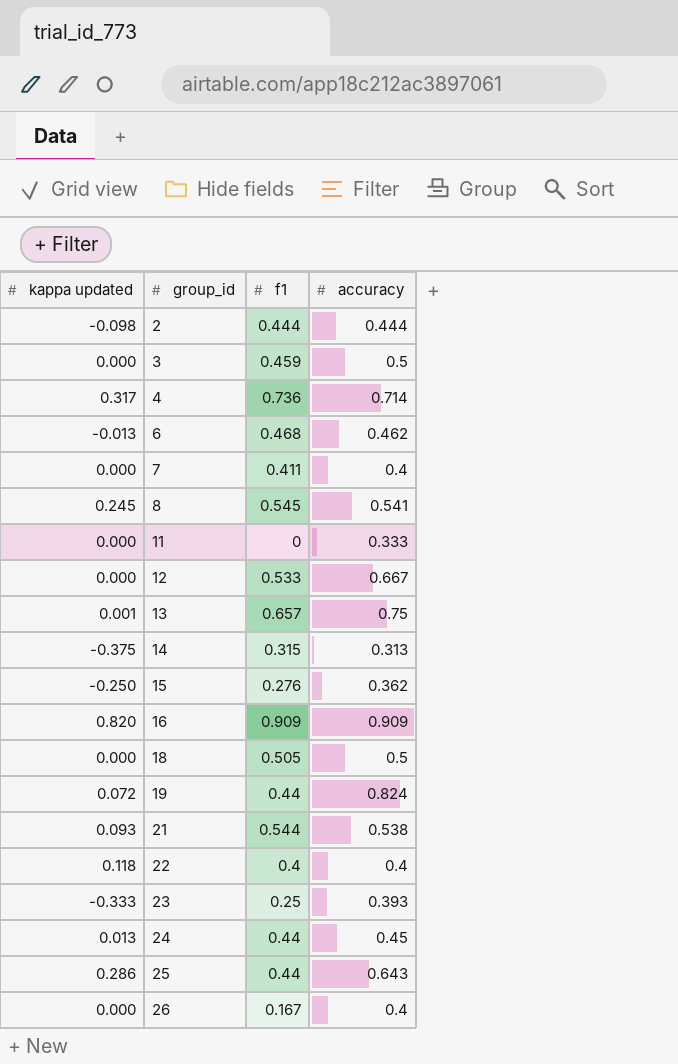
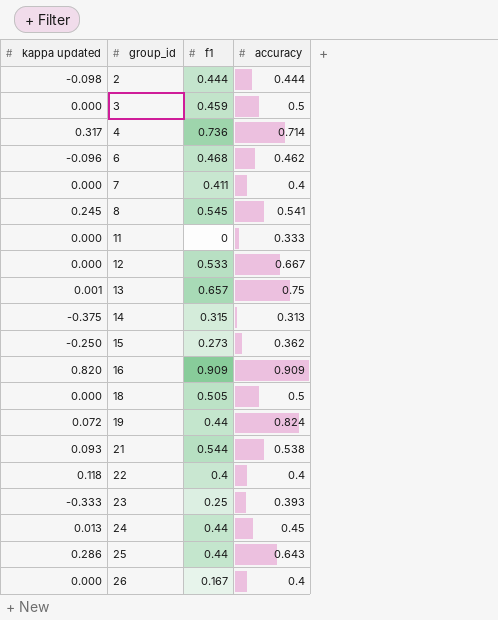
6 | kappa updated: -0.013 -> -0.096
15 | f1: 0.276 -> 0.273

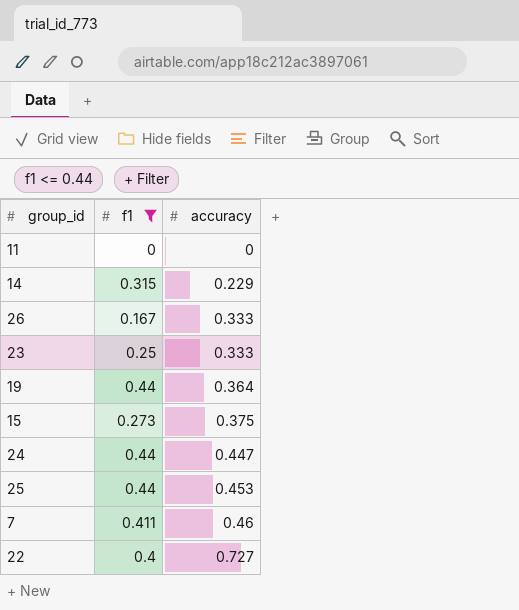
filter: none -> f1 <= 0.44
row order: group_id ascending -> accuracy ascending
column kappa updated | position: 1 -> none
11 | accuracy: 0.333 -> 0
14 | accuracy: 0.313 -> 0.229
26 | accuracy: 0.4 -> 0.333
23 | accuracy: 0.393 -> 0.333
19 | accuracy: 0.824 -> 0.364
15 | accuracy: 0.362 -> 0.375
24 | accuracy: 0.45 -> 0.447
25 | accuracy: 0.643 -> 0.453
7 | accuracy: 0.4 -> 0.46
22 | accuracy: 0.4 -> 0.727

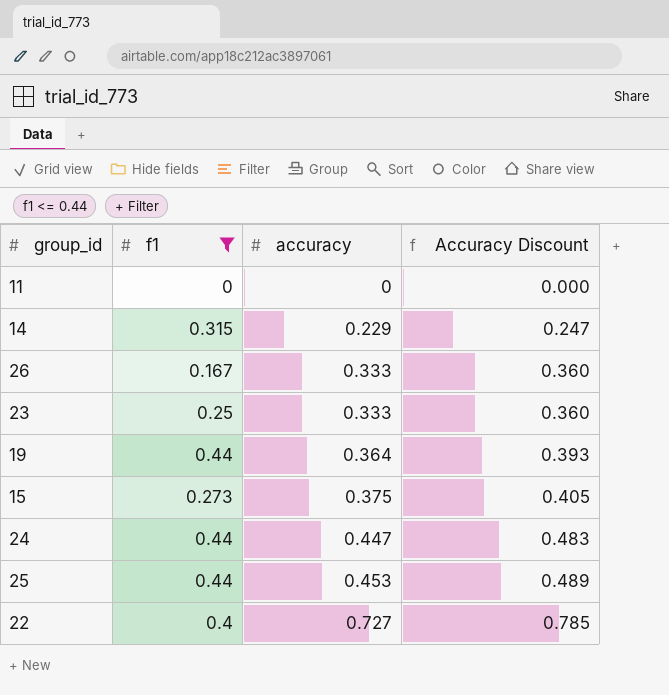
column Accuracy Discount | formula: none -> [accuracy] * 1.08
row 7: 0.411 | 0.46 -> none

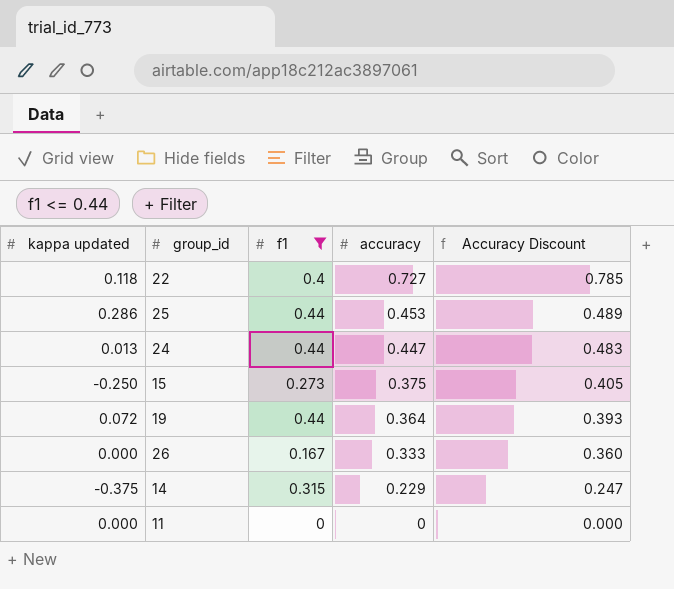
row order: accuracy ascending -> accuracy descending
column kappa updated | position: none -> 1
row 23: 0.25 | 0.333 | 0.360 -> none

